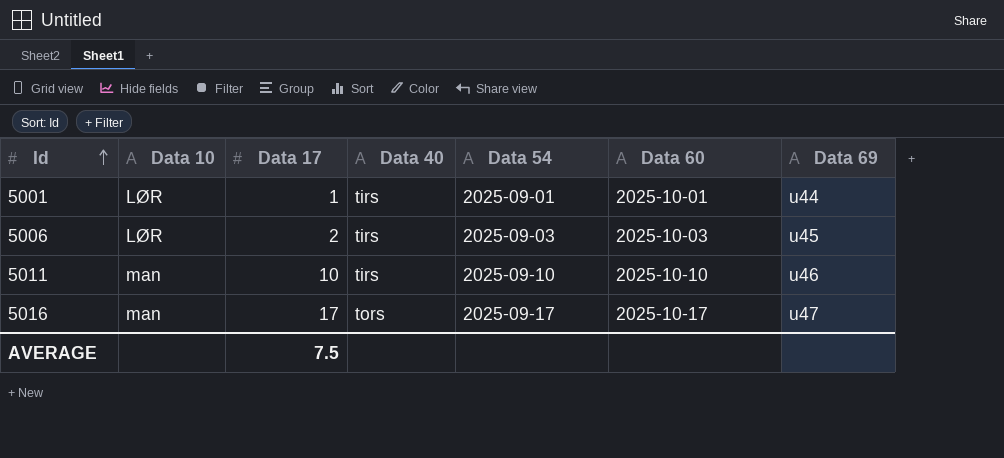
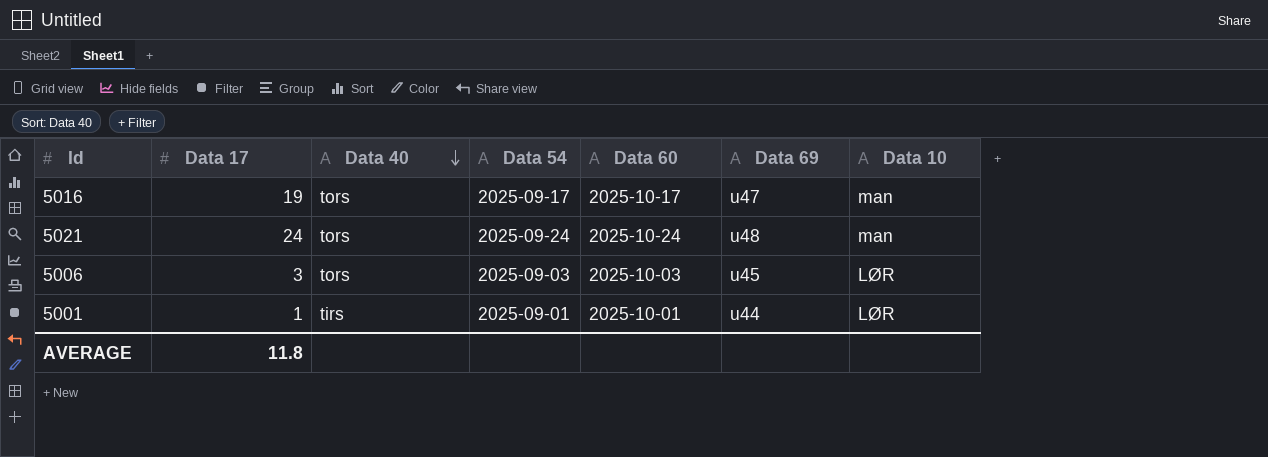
row order: Id ascending -> Data 40 descending
column Data 10 | position: 2 -> 7
row 5011: man | 10 | tirs | 2025-09-10 | 2025-10-10 | u46 -> none
5016 | Data 17: 17 -> 19
row 5021: none -> 24 | tors | 2025-09-24 | 2025-10-24 | u48 | man
5006 | Data 17: 2 -> 3
5006 | Data 40: tirs -> tors
AVERAGE | Data 17: 7.5 -> 11.8

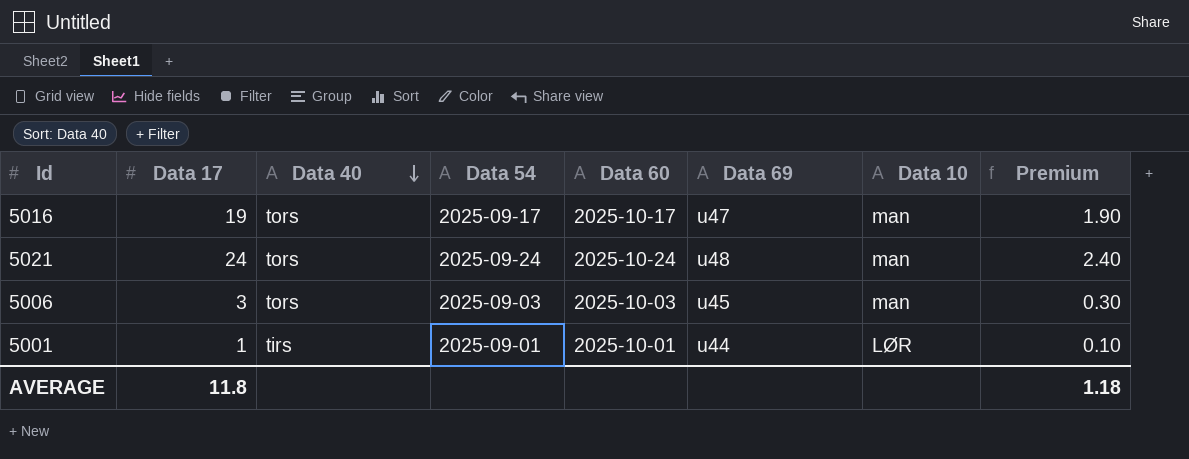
column Premium | formula: none -> [Data 17] * 0.1
5006 | Data 10: LØR -> man

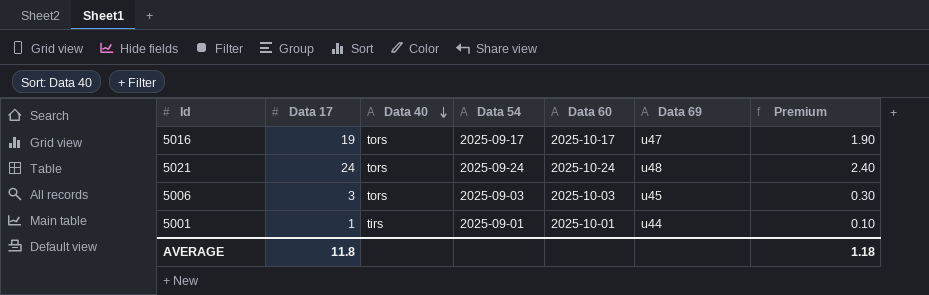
column Data 10 | position: 7 -> none

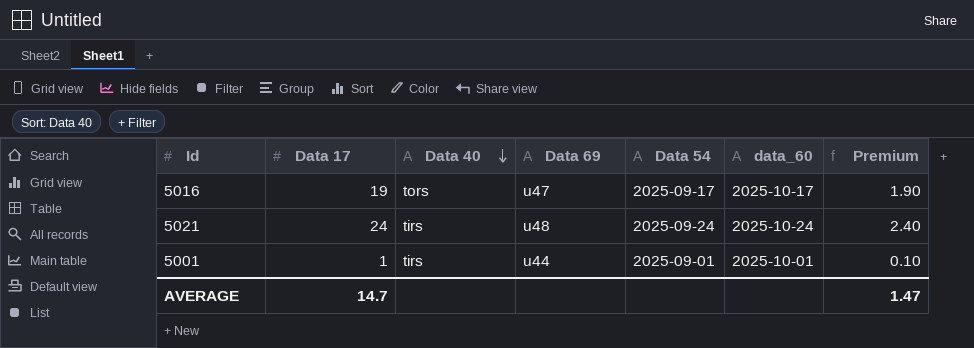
column Data 69 | position: 6 -> 4
column name: Data 60 -> data_60
row 5006: 3 | tors | 2025-09-03 | 2025-10-03 | u45 | 0.30 -> none
5021 | Data 40: tors -> tirs
AVERAGE | Data 17: 11.8 -> 14.7
AVERAGE | Premium: 1.18 -> 1.47

